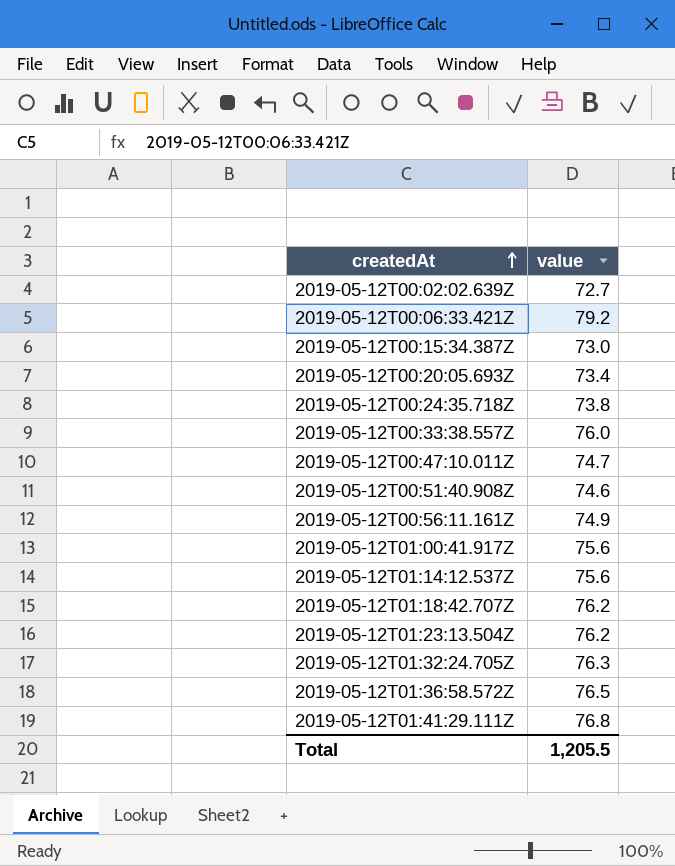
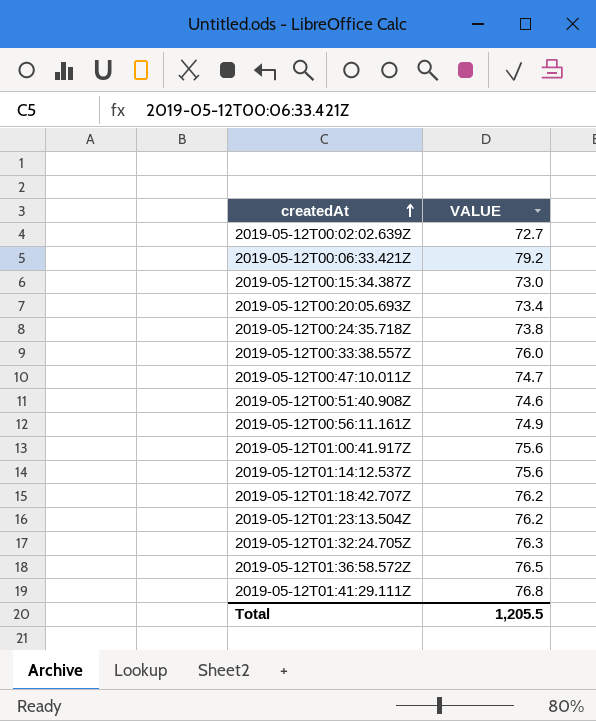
column name: value -> VALUE

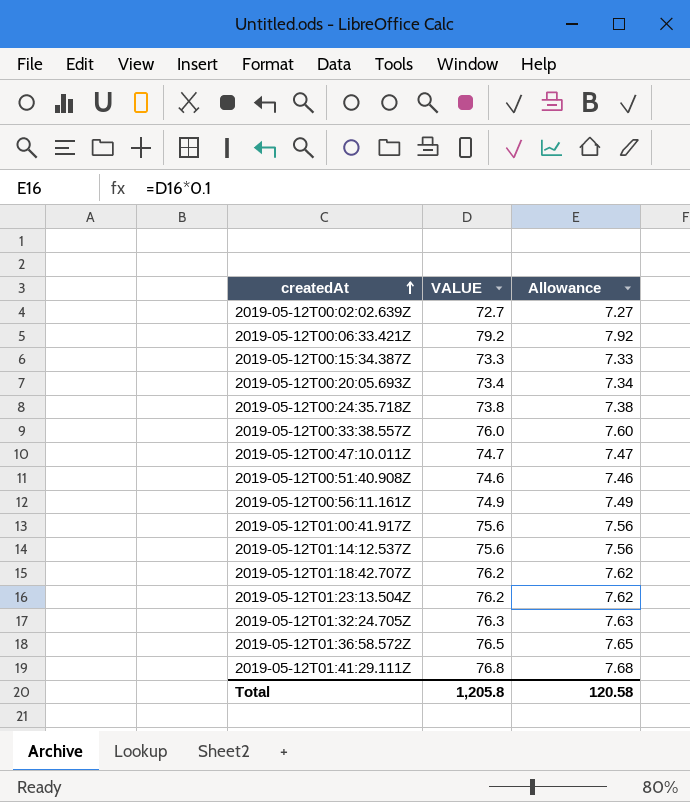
column Allowance | formula: none -> [VALUE] * 0.1
2019-05-12T00:15:34.387Z | VALUE: 73.0 -> 73.3
Total | VALUE: 1,205.5 -> 1,205.8

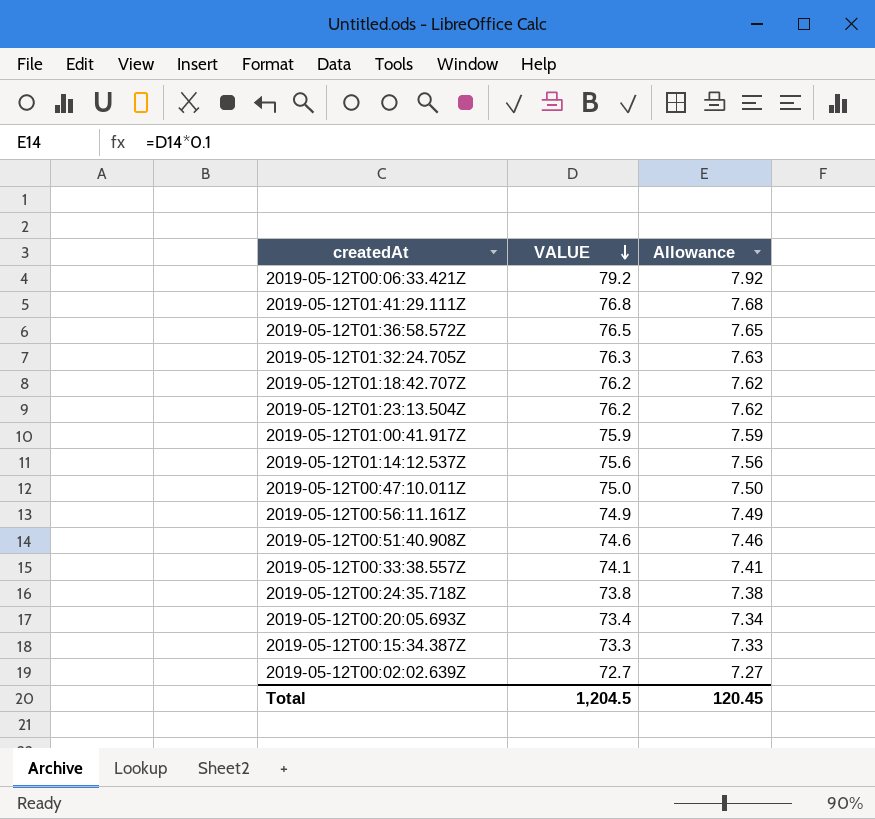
row order: createdAt ascending -> VALUE descending
2019-05-12T01:00:41.917Z | VALUE: 75.6 -> 75.9
2019-05-12T01:00:41.917Z | Allowance: 7.56 -> 7.59
2019-05-12T00:47:10.011Z | VALUE: 74.7 -> 75.0
2019-05-12T00:47:10.011Z | Allowance: 7.47 -> 7.50
2019-05-12T00:33:38.557Z | VALUE: 76.0 -> 74.1
2019-05-12T00:33:38.557Z | Allowance: 7.60 -> 7.41
Total | VALUE: 1,205.8 -> 1,204.5
Total | Allowance: 120.58 -> 120.45

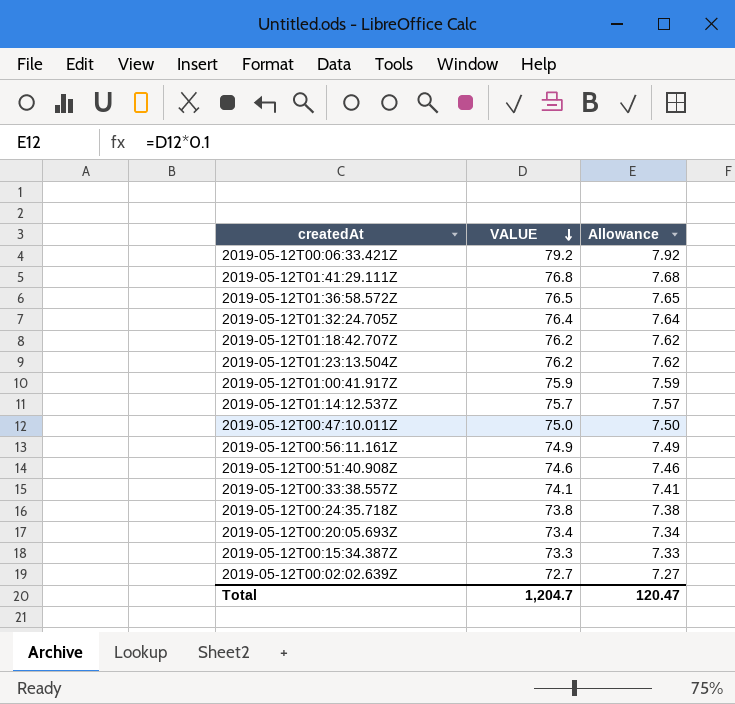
2019-05-12T01:32:24.705Z | VALUE: 76.3 -> 76.4
2019-05-12T01:32:24.705Z | Allowance: 7.63 -> 7.64
2019-05-12T01:14:12.537Z | VALUE: 75.6 -> 75.7
2019-05-12T01:14:12.537Z | Allowance: 7.56 -> 7.57
Total | VALUE: 1,204.5 -> 1,204.7
Total | Allowance: 120.45 -> 120.47

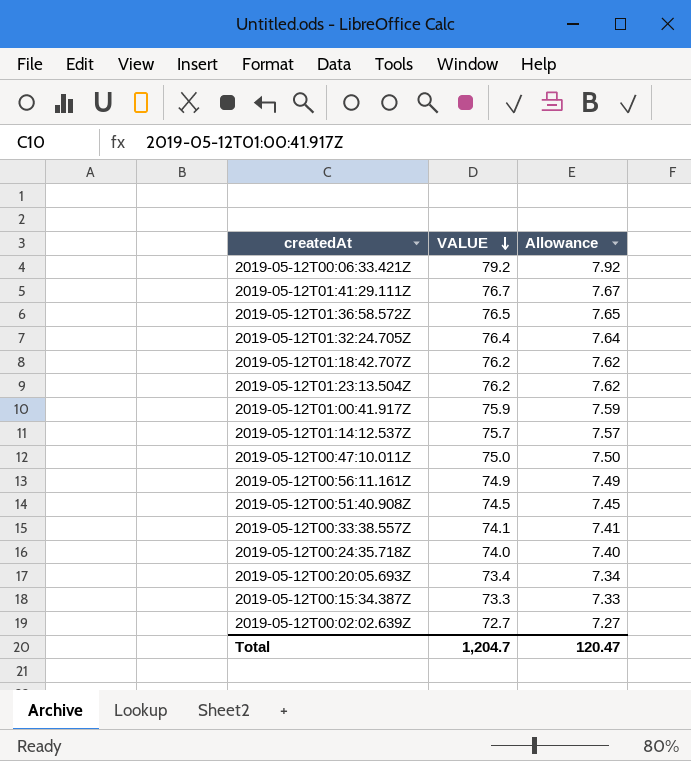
2019-05-12T01:41:29.111Z | VALUE: 76.8 -> 76.7
2019-05-12T01:41:29.111Z | Allowance: 7.68 -> 7.67
2019-05-12T00:51:40.908Z | VALUE: 74.6 -> 74.5
2019-05-12T00:51:40.908Z | Allowance: 7.46 -> 7.45
2019-05-12T00:24:35.718Z | VALUE: 73.8 -> 74.0
2019-05-12T00:24:35.718Z | Allowance: 7.38 -> 7.40

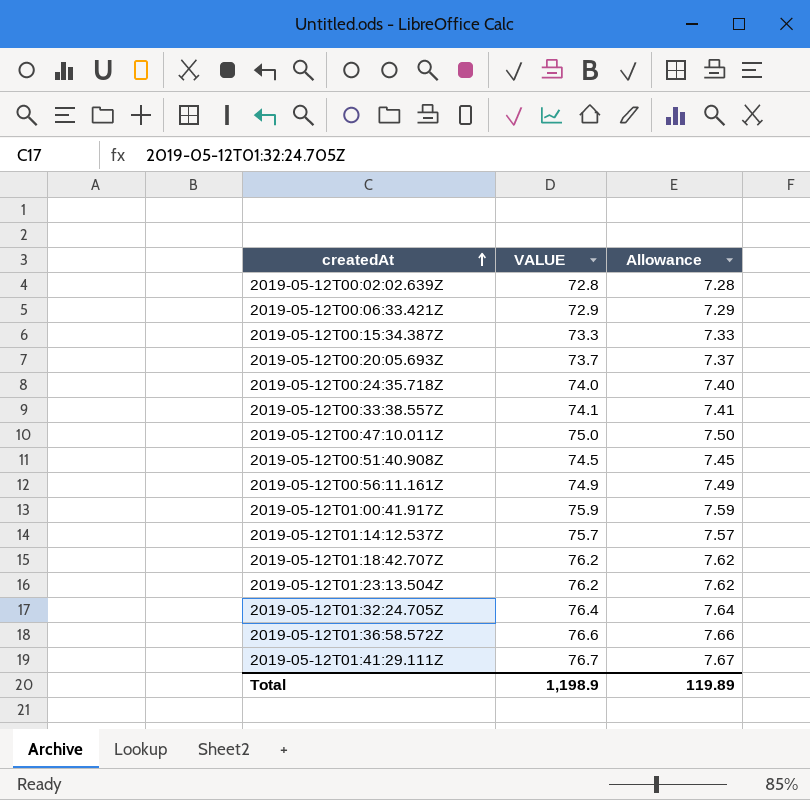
row order: VALUE descending -> createdAt ascending
2019-05-12T00:02:02.639Z | VALUE: 72.7 -> 72.8
2019-05-12T00:02:02.639Z | Allowance: 7.27 -> 7.28
2019-05-12T00:06:33.421Z | VALUE: 79.2 -> 72.9
2019-05-12T00:06:33.421Z | Allowance: 7.92 -> 7.29
2019-05-12T00:20:05.693Z | VALUE: 73.4 -> 73.7
2019-05-12T00:20:05.693Z | Allowance: 7.34 -> 7.37
2019-05-12T01:36:58.572Z | VALUE: 76.5 -> 76.6
2019-05-12T01:36:58.572Z | Allowance: 7.65 -> 7.66
Total | VALUE: 1,204.7 -> 1,198.9
Total | Allowance: 120.47 -> 119.89

